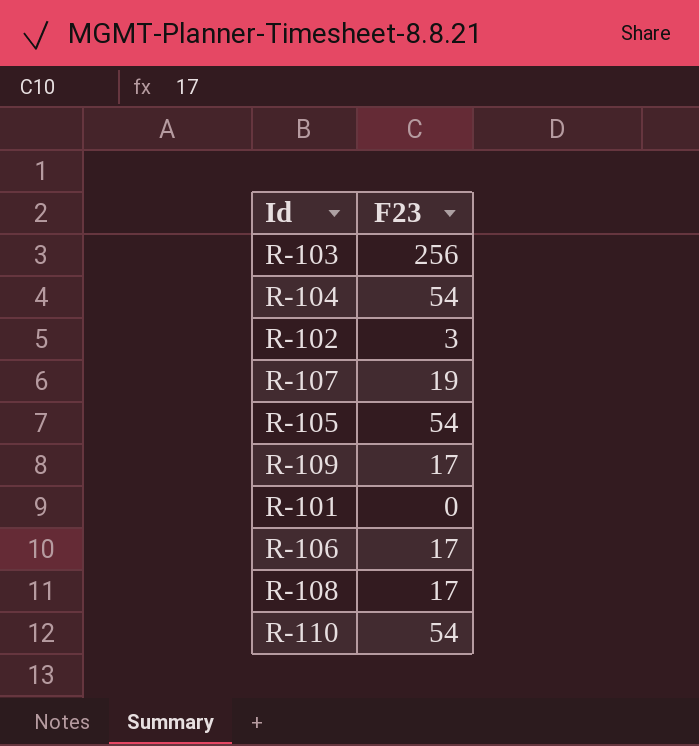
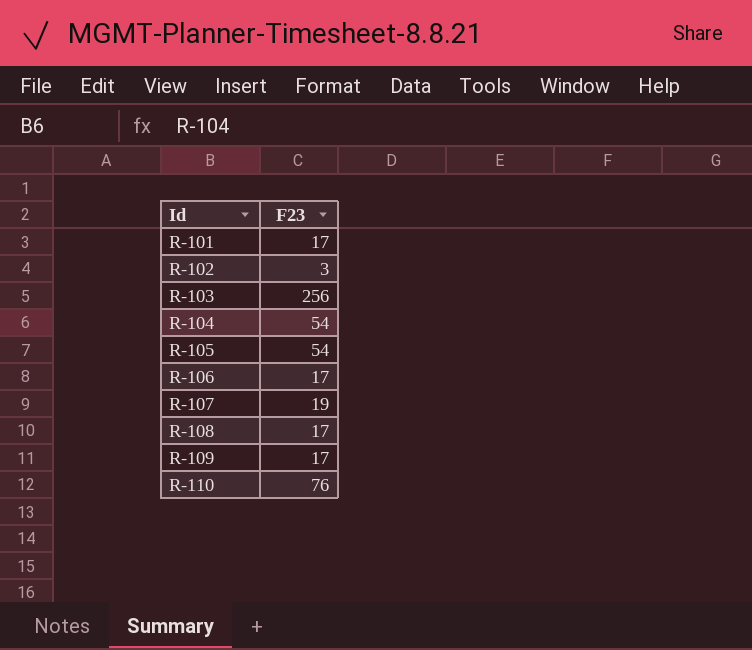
row order: none -> Id ascending
R-101 | F23: 0 -> 17
R-110 | F23: 54 -> 76

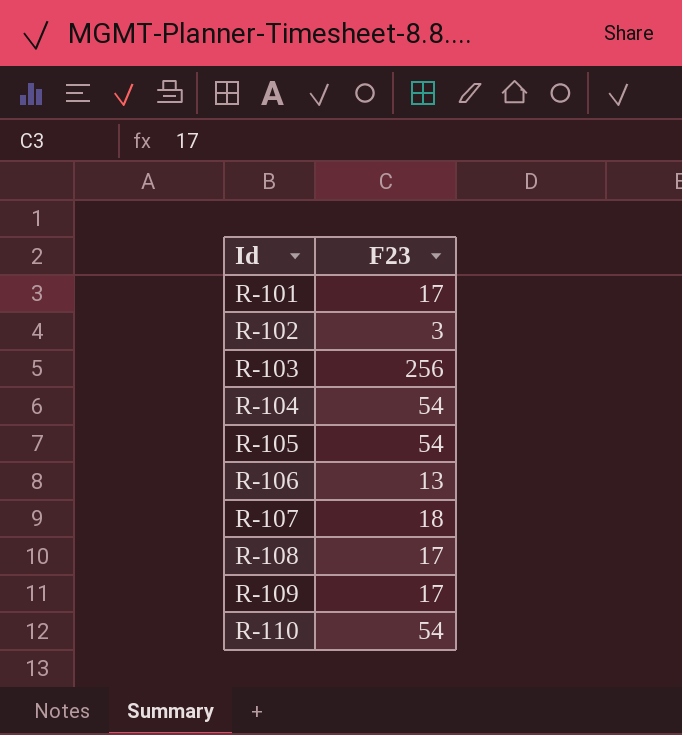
R-106 | F23: 17 -> 13
R-107 | F23: 19 -> 18
R-110 | F23: 76 -> 54

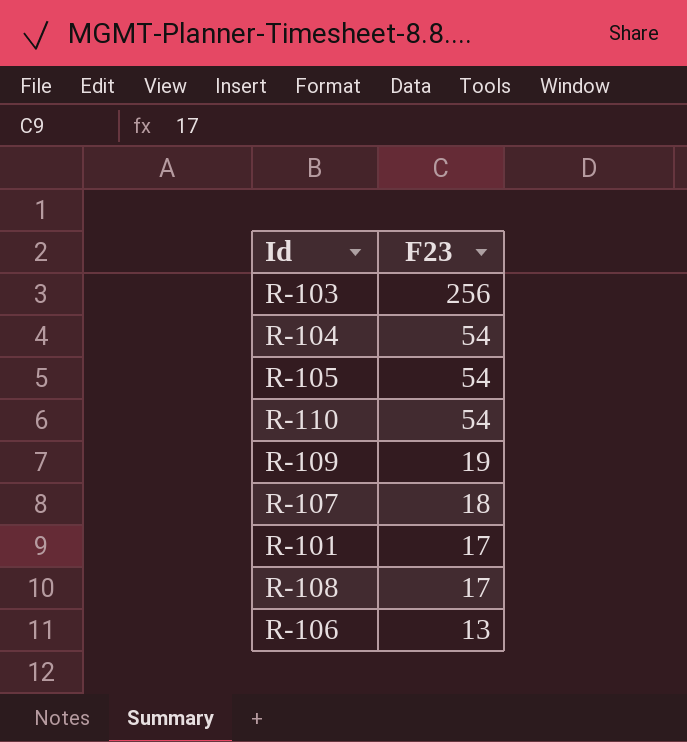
row order: Id ascending -> F23 descending
row R-102: 3 -> none
R-109 | F23: 17 -> 19

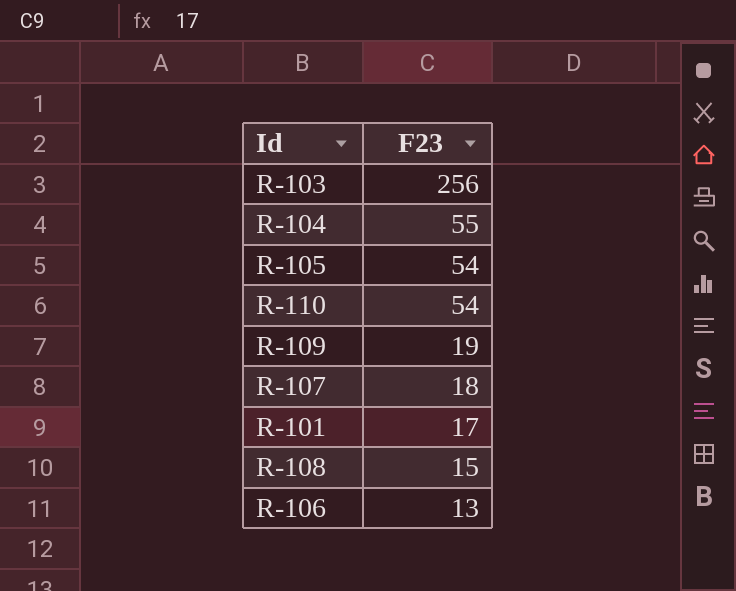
R-104 | F23: 54 -> 55
R-108 | F23: 17 -> 15

